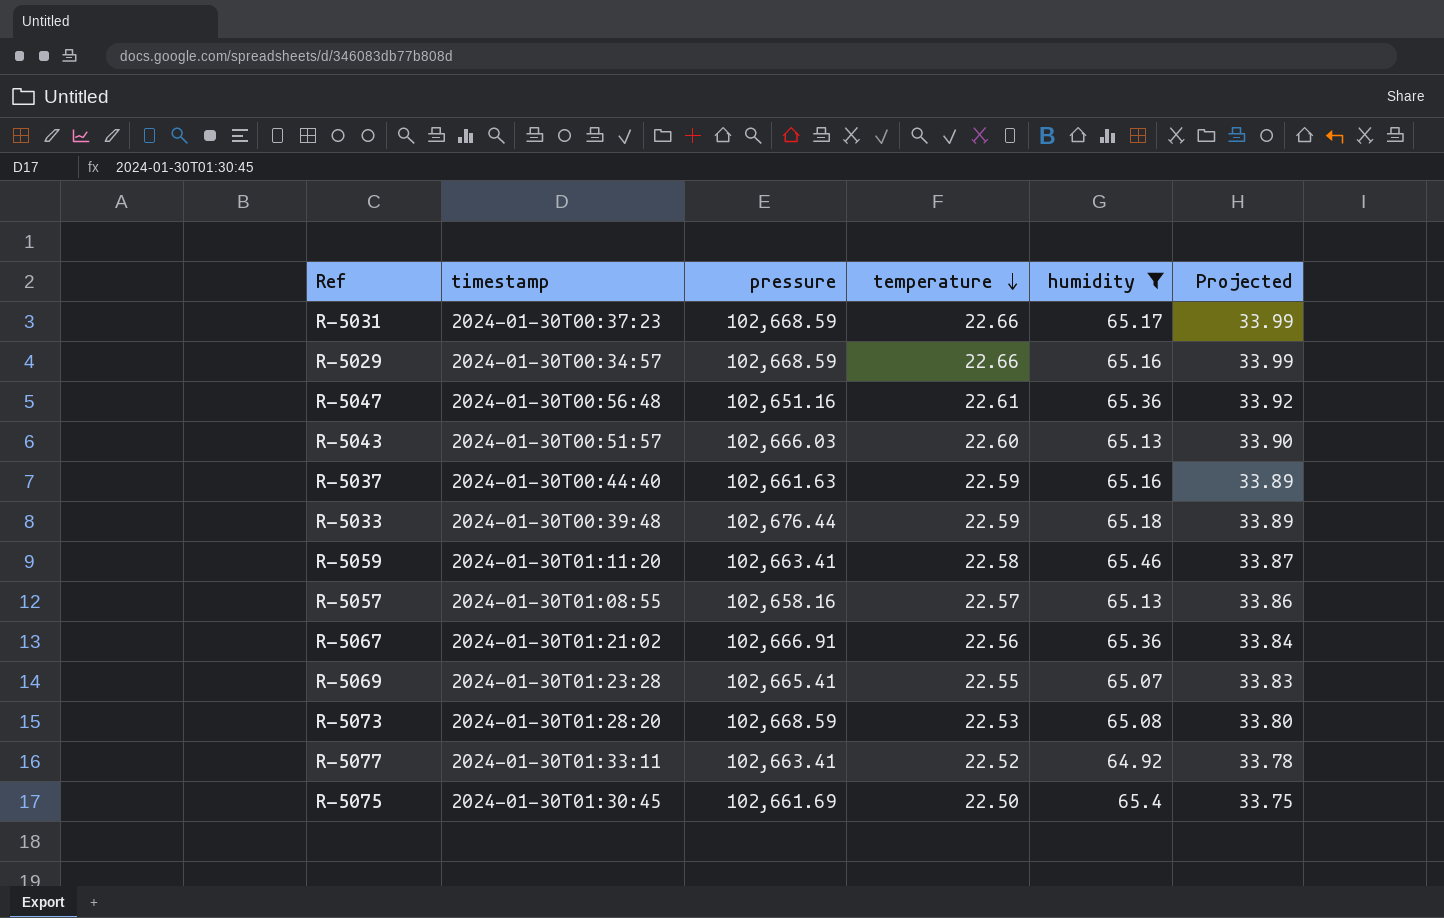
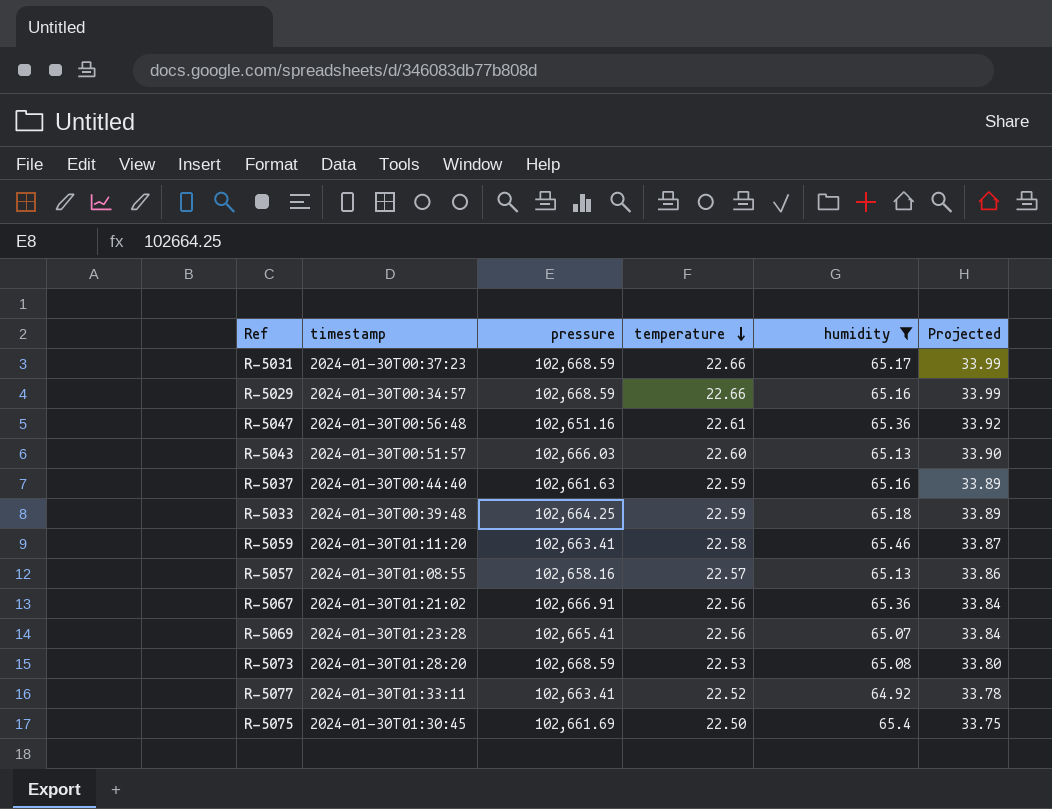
R-5033 | pressure: 102,676.44 -> 102,664.25
R-5069 | temperature: 22.55 -> 22.56
R-5069 | Projected: 33.83 -> 33.84

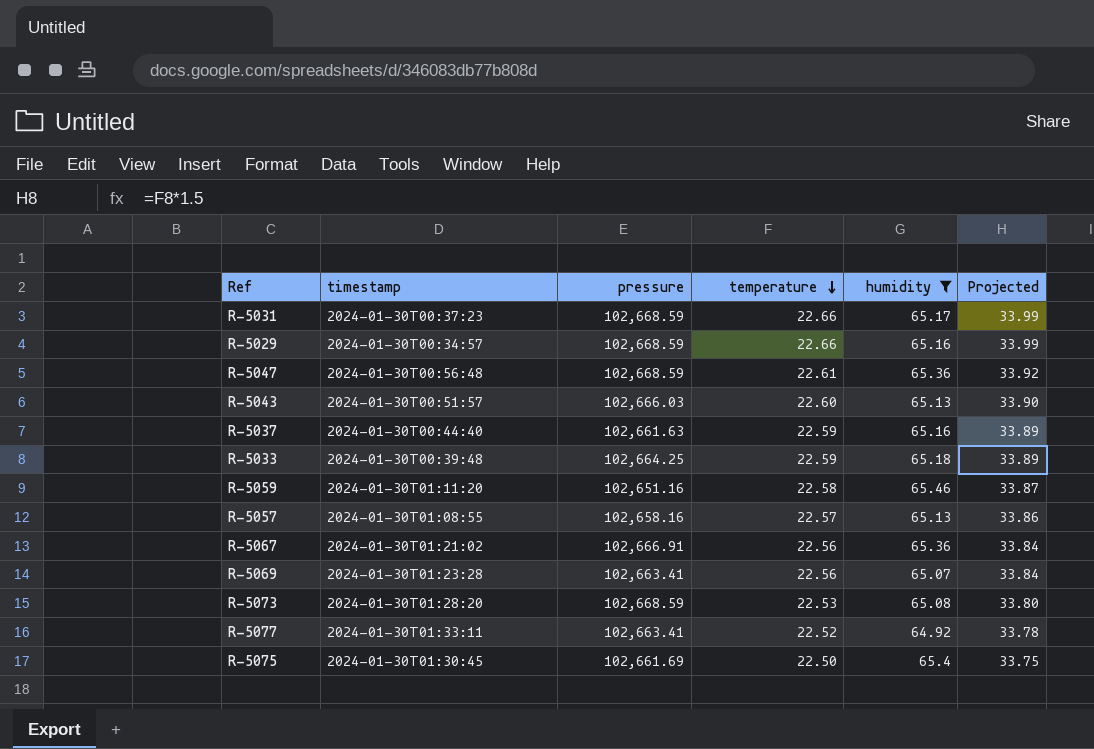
R-5047 | pressure: 102,651.16 -> 102,668.59
R-5059 | pressure: 102,663.41 -> 102,651.16
R-5069 | pressure: 102,665.41 -> 102,663.41

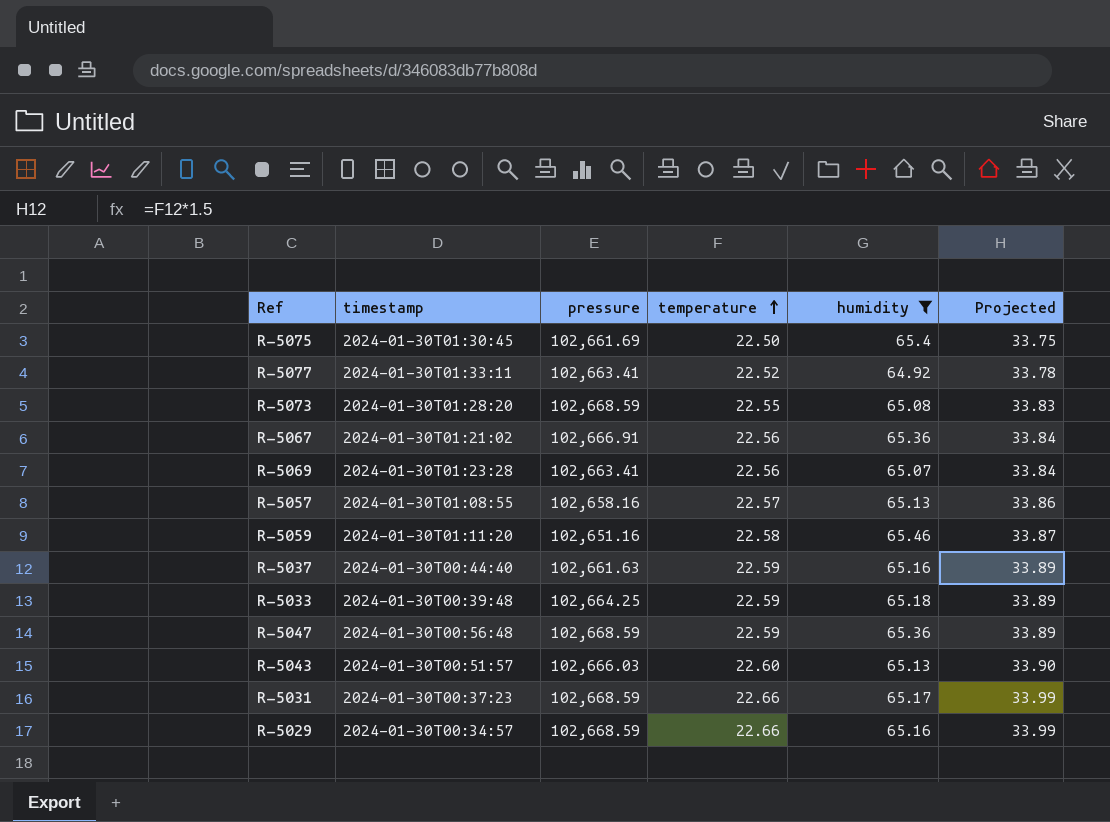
row order: temperature descending -> temperature ascending
R-5073 | temperature: 22.53 -> 22.55
R-5073 | Projected: 33.80 -> 33.83
R-5047 | temperature: 22.61 -> 22.59
R-5047 | Projected: 33.92 -> 33.89

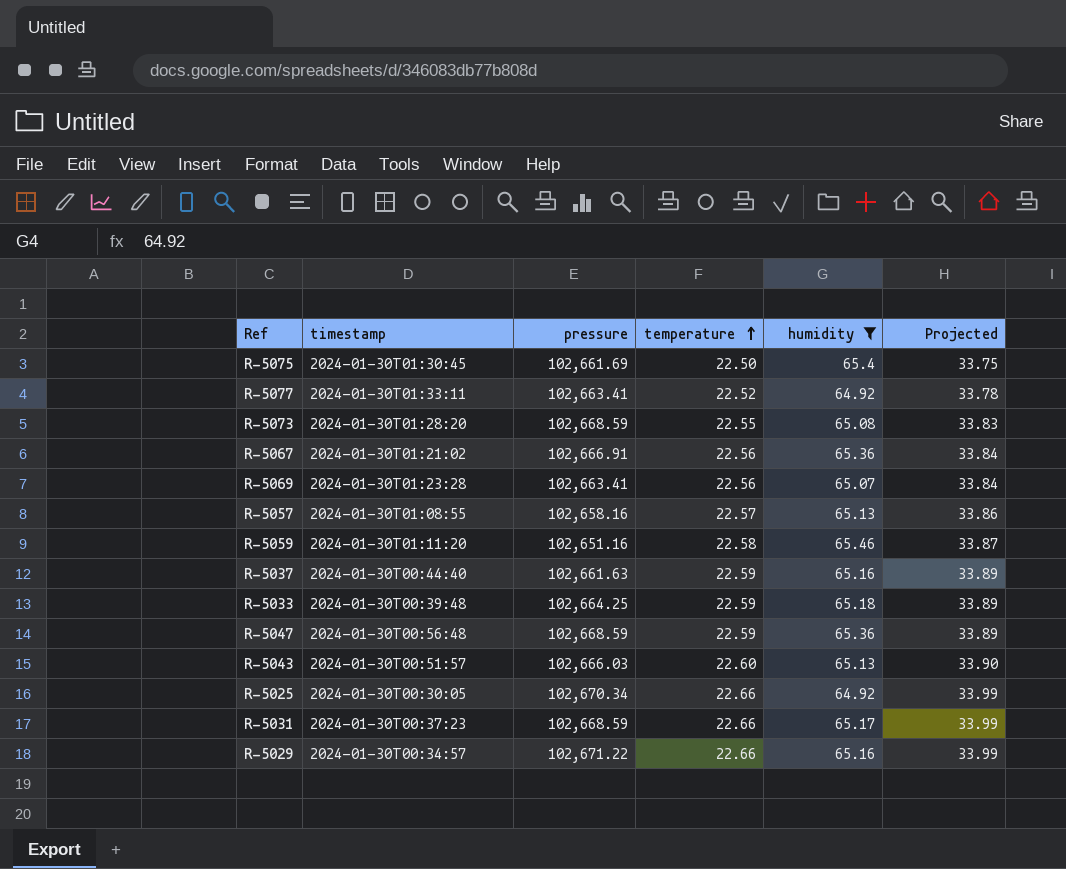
row R-5025: none -> 2024-01-30T00:30:05 | 102,670.34 | 22.66 | 64.92 | 33.99
R-5029 | pressure: 102,668.59 -> 102,671.22

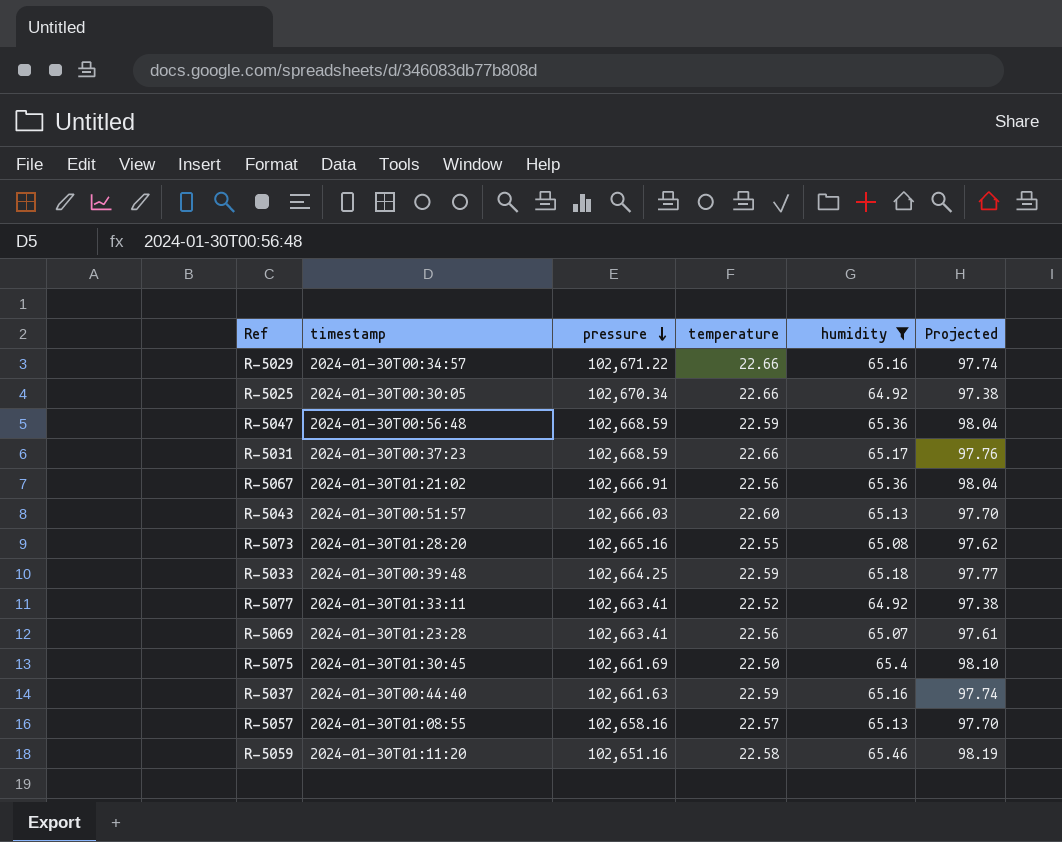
row order: temperature ascending -> pressure descending
column Projected | formula: [temperature] * 1.5 -> [humidity] * 1.5
R-5073 | pressure: 102,668.59 -> 102,665.16

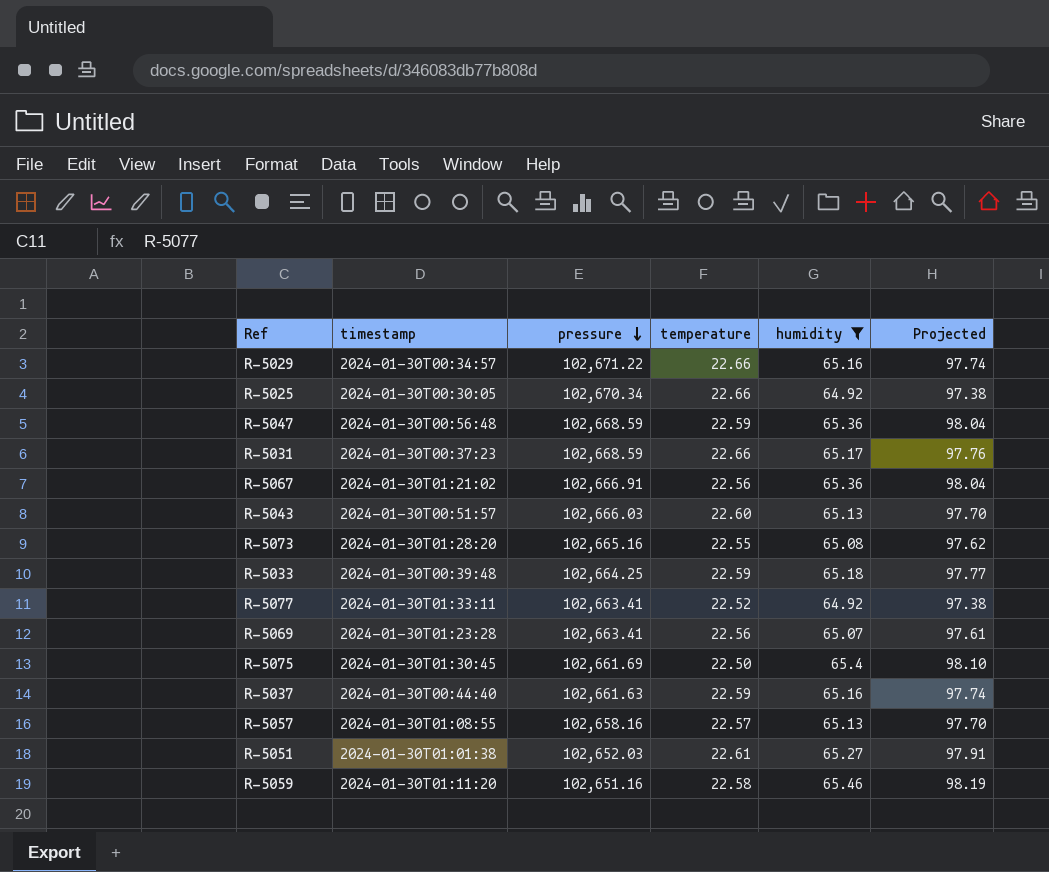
row R-5051: none -> 2024-01-30T01:01:38 | 102,652.03 | 22.61 | 65.27 | 97.91

